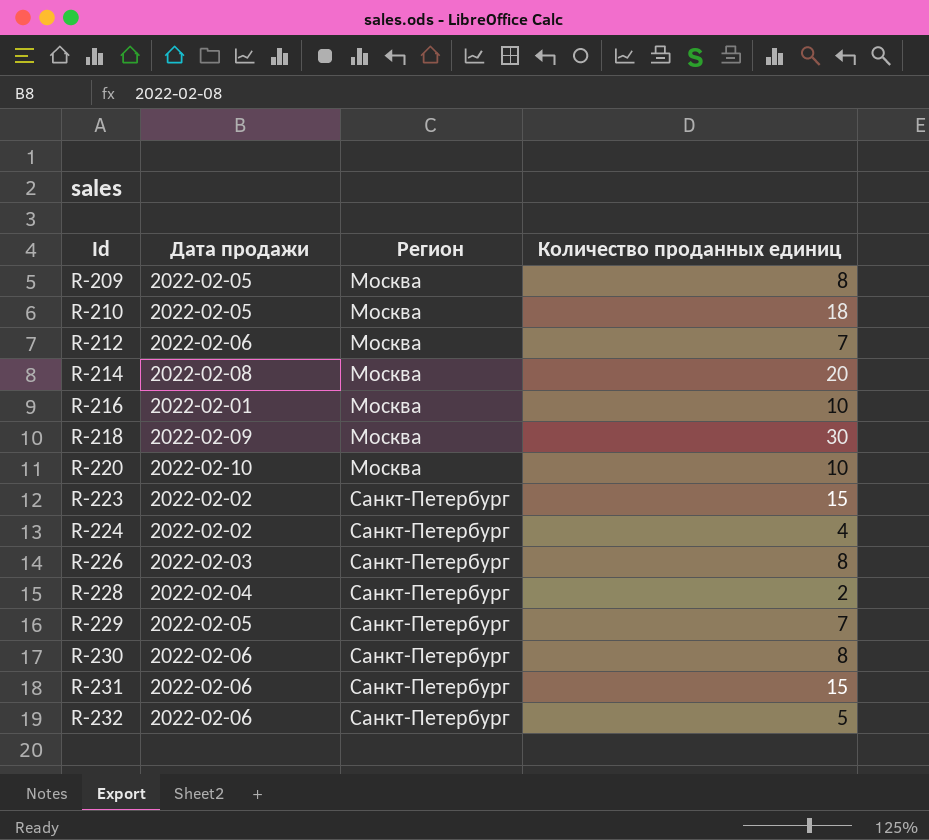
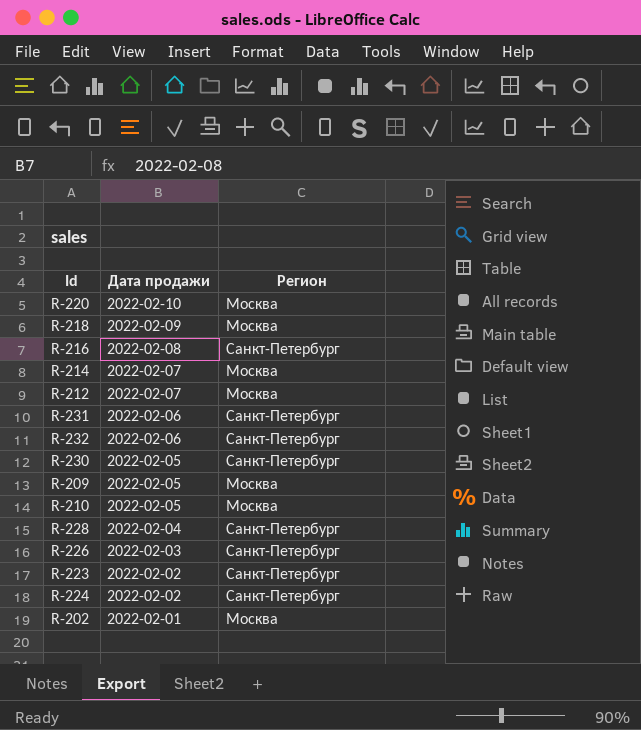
row order: Id ascending -> Дата продажи descending
column Количество проданных единиц | position: 4 -> none
row R-229: 2022-02-05 | Санкт-Петербург | 7 -> none
R-216 | Дата продажи: 2022-02-01 -> 2022-02-08
R-216 | Регион: Москва -> Санкт-Петербург
R-214 | Дата продажи: 2022-02-08 -> 2022-02-07
R-212 | Дата продажи: 2022-02-06 -> 2022-02-07
R-230 | Дата продажи: 2022-02-06 -> 2022-02-05
row R-202: none -> 2022-02-01 | Москва

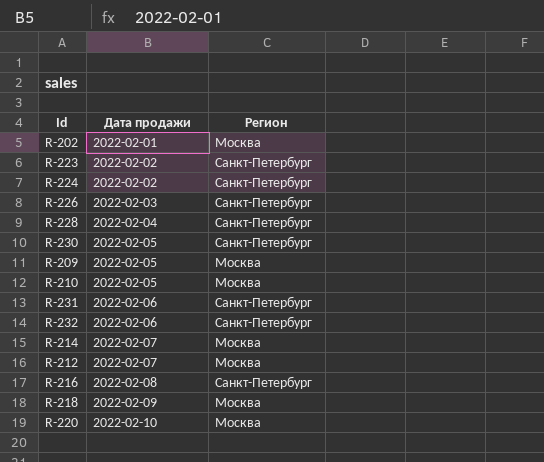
row order: Дата продажи descending -> Дата продажи ascending

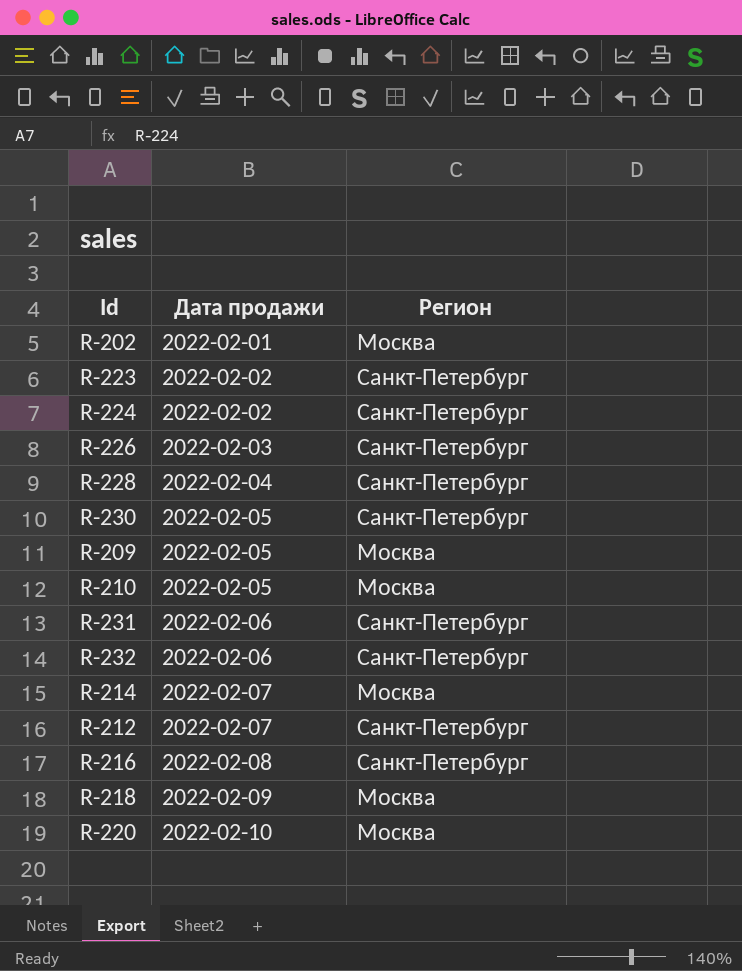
R-212 | Регион: Москва -> Санкт-Петербург

